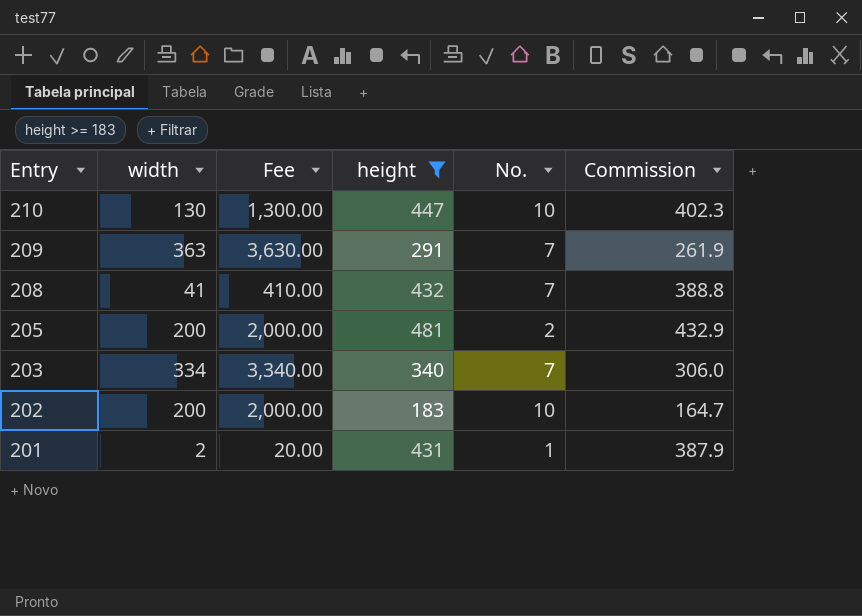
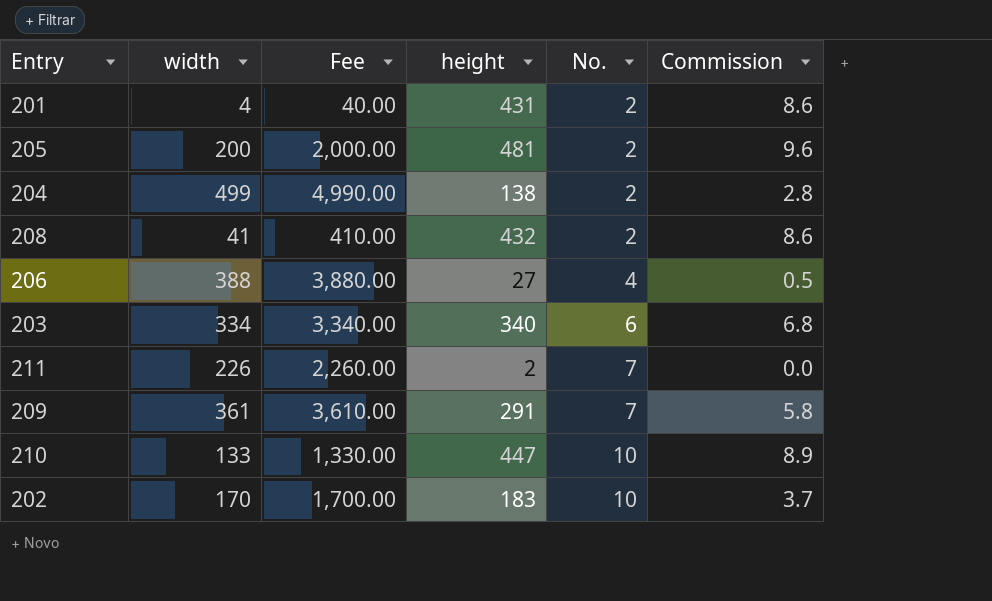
filter: height >= 183 -> none
row order: Entry descending -> No. ascending
column Commission | formula: [height] * 0.9 -> [height] * 0.02
201 | width: 2 -> 4
201 | Fee: 20.00 -> 40.00
201 | No.: 1 -> 2
208 | No.: 7 -> 2
203 | No.: 7 -> 6
209 | width: 363 -> 361
209 | Fee: 3,630.00 -> 3,610.00
210 | width: 130 -> 133
210 | Fee: 1,300.00 -> 1,330.00
202 | width: 200 -> 170
202 | Fee: 2,000.00 -> 1,700.00

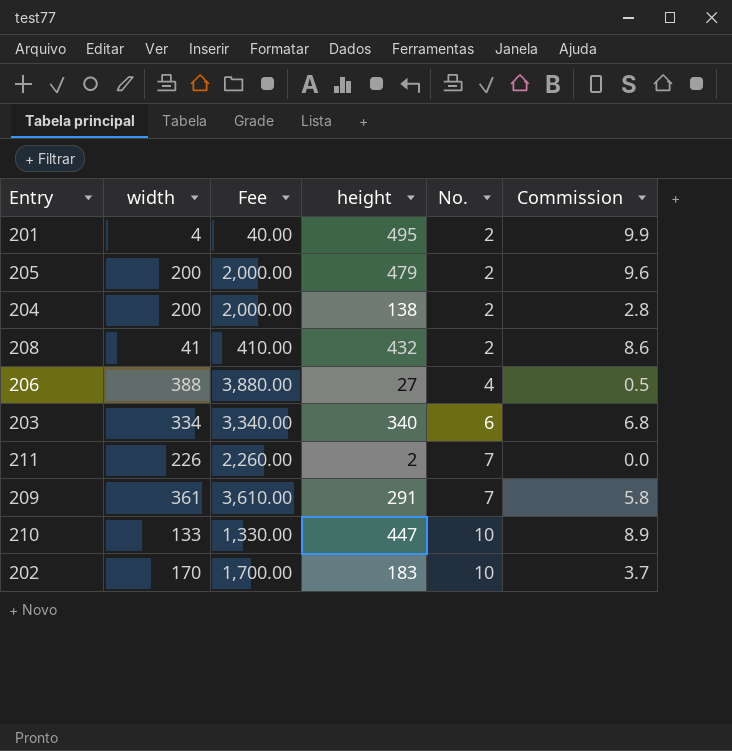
201 | height: 431 -> 495
201 | Commission: 8.6 -> 9.9
205 | height: 481 -> 479
204 | width: 499 -> 200
204 | Fee: 4,990.00 -> 2,000.00

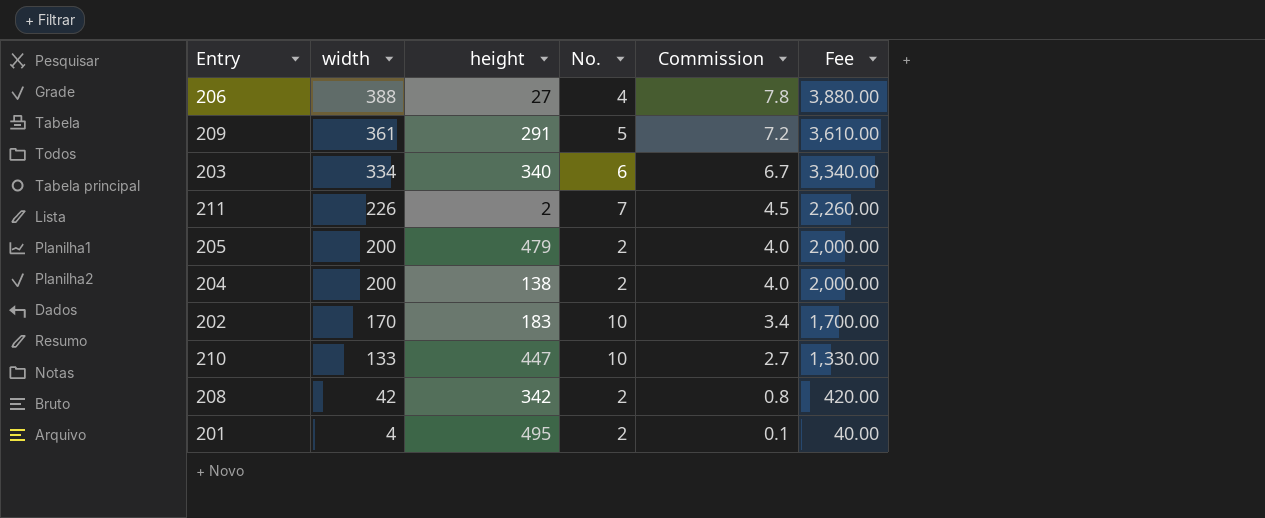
row order: No. ascending -> width descending
column Commission | formula: [height] * 0.02 -> [width] * 0.02
column Fee | position: 3 -> 6
209 | No.: 7 -> 5
208 | width: 41 -> 42
208 | height: 432 -> 342
208 | Fee: 410.00 -> 420.00

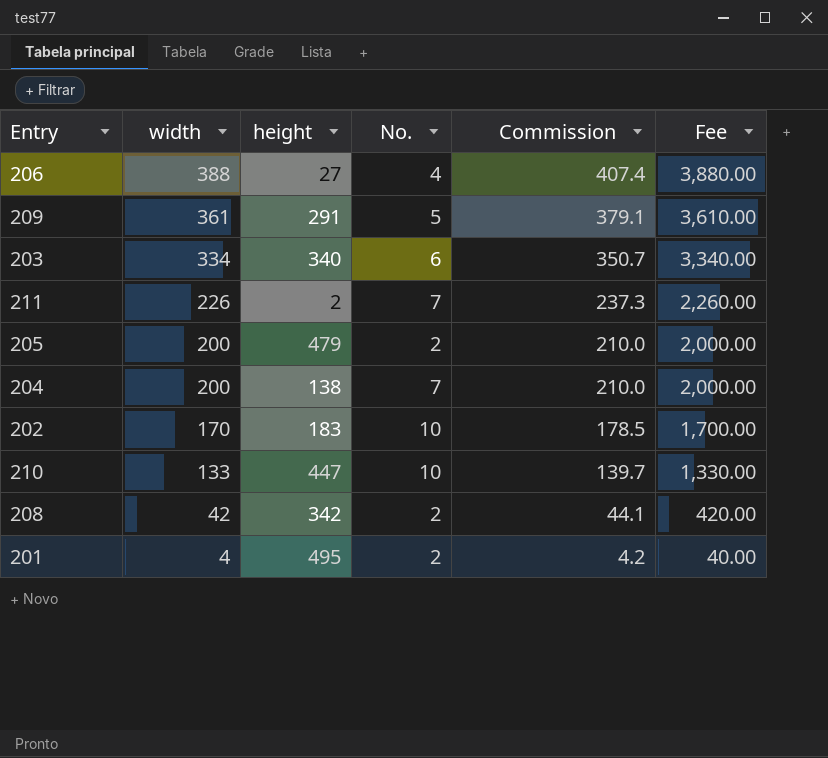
column Commission | formula: [width] * 0.02 -> [width] * 1.05
204 | No.: 2 -> 7

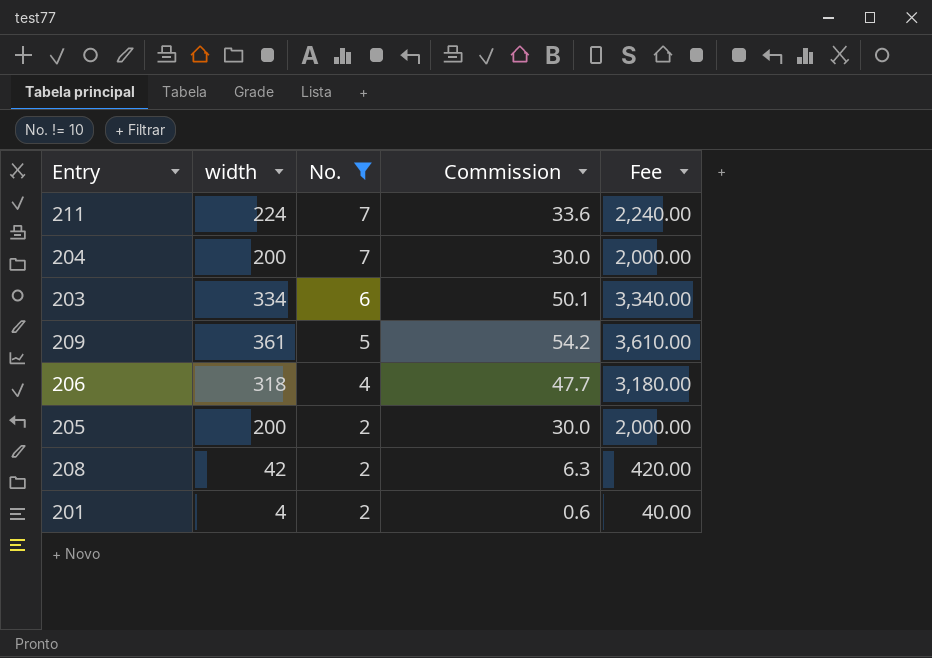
filter: none -> No. != 10
row order: width descending -> No. descending
column height | position: 3 -> none
column Commission | formula: [width] * 1.05 -> [width] * 0.15
211 | width: 226 -> 224
211 | Fee: 2,260.00 -> 2,240.00
206 | width: 388 -> 318
206 | Fee: 3,880.00 -> 3,180.00

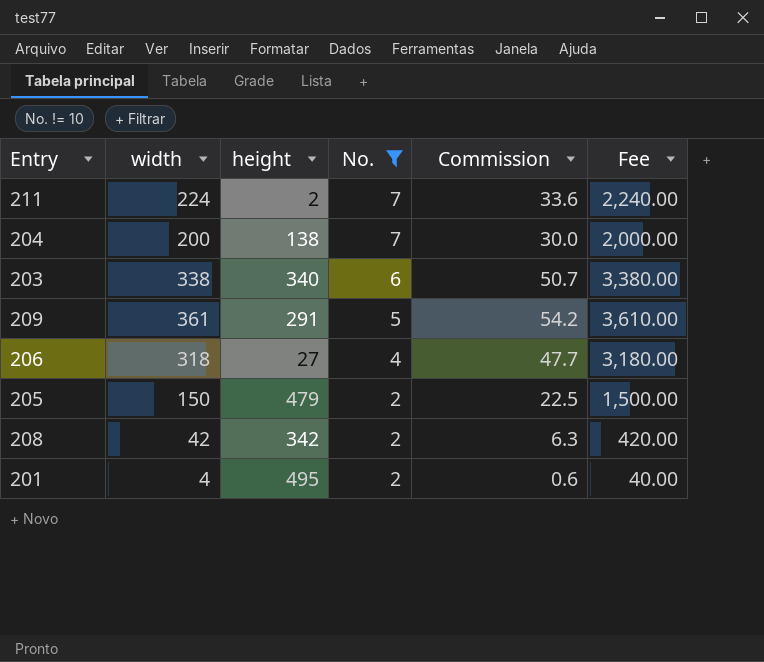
column height | position: none -> 3
203 | width: 334 -> 338
203 | Commission: 50.1 -> 50.7
203 | Fee: 3,340.00 -> 3,380.00
205 | width: 200 -> 150
205 | Commission: 30.0 -> 22.5
205 | Fee: 2,000.00 -> 1,500.00

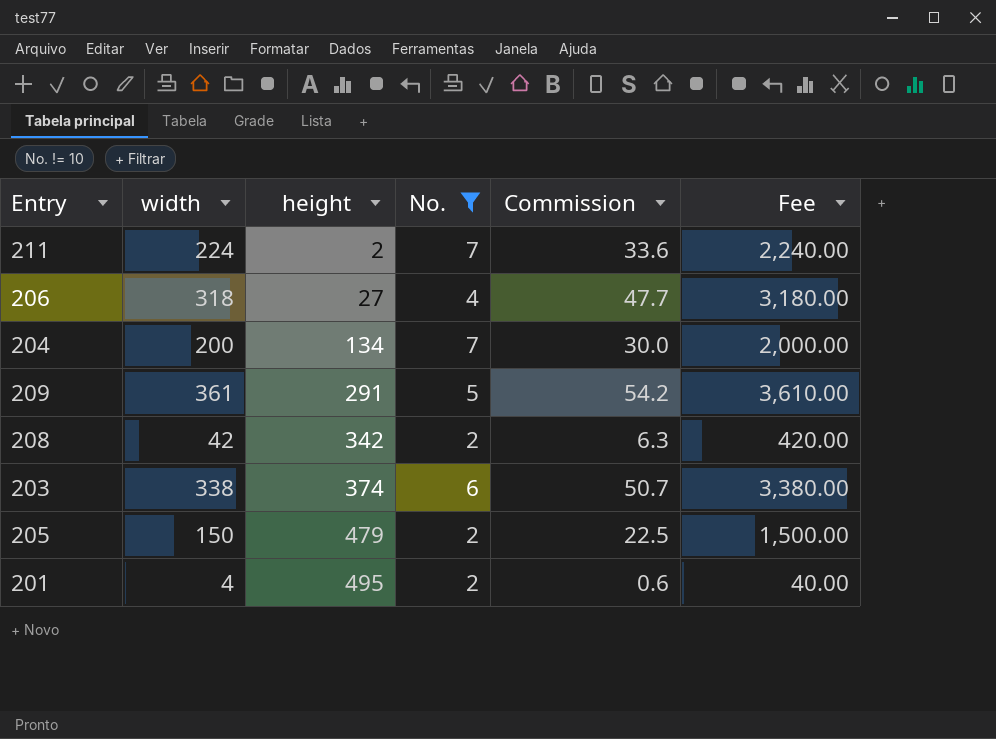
row order: No. descending -> height ascending
204 | height: 138 -> 134
203 | height: 340 -> 374

